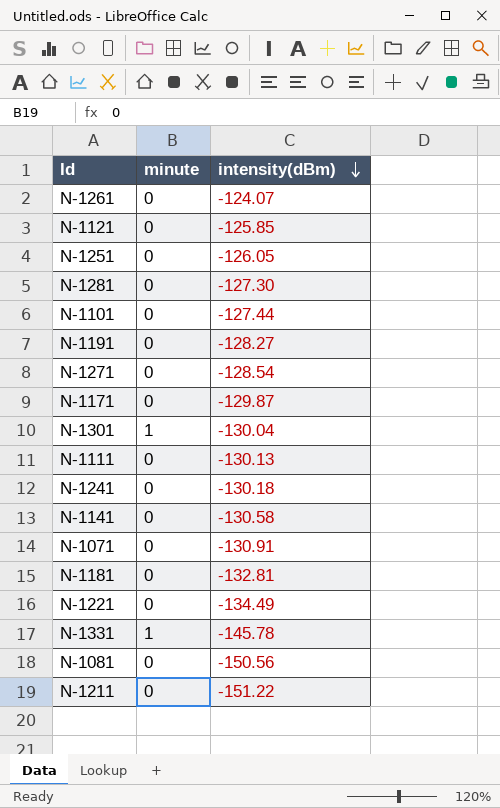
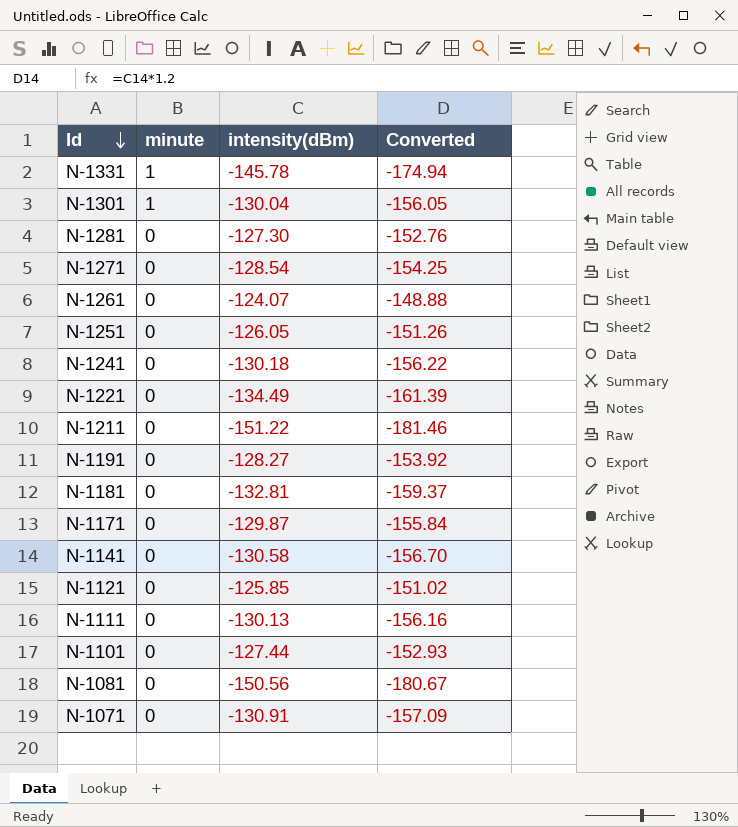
row order: intensity(dBm) descending -> Id descending
column Converted | formula: none -> [intensity(dBm)] * 1.2

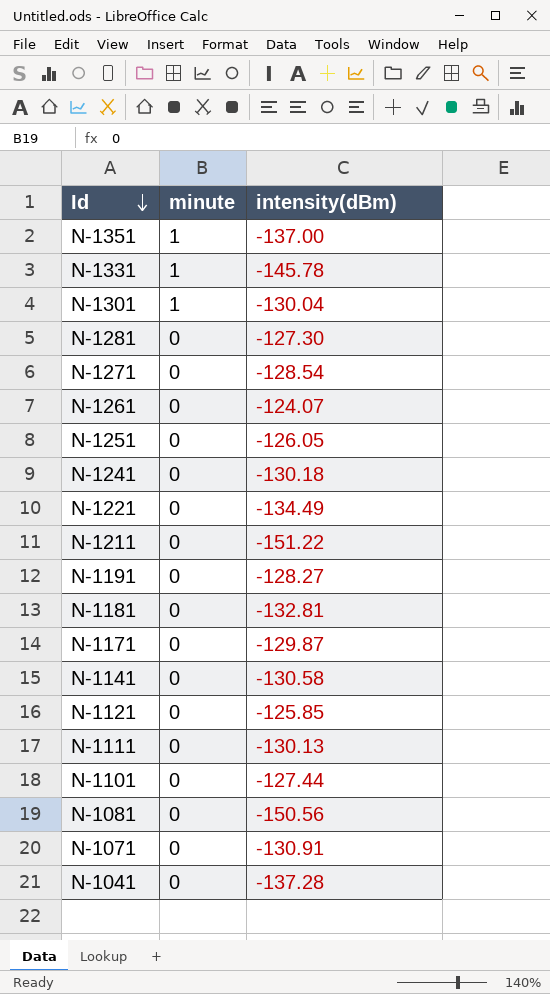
column Converted | formula: [intensity(dBm)] * 1.2 -> none
row N-1351: none -> 1 | -137.00
row N-1041: none -> 0 | -137.28

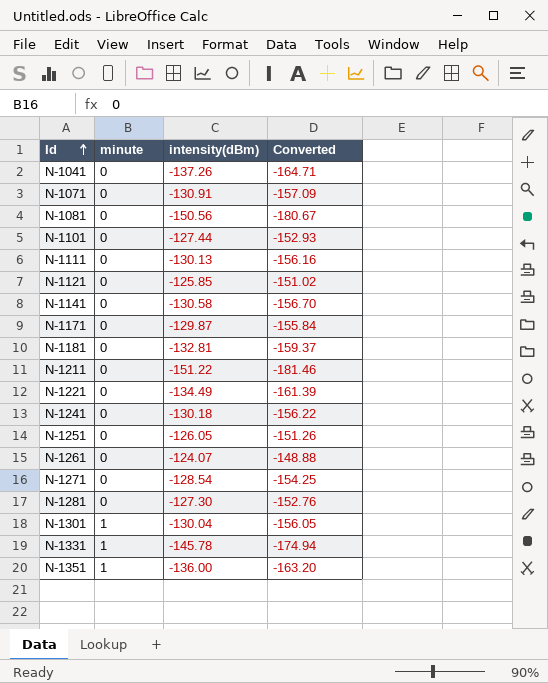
row order: Id descending -> Id ascending
column Converted | formula: none -> [intensity(dBm)] * 1.2
row N-1191: 0 | -128.27 -> none
N-1041 | intensity(dBm): -137.28 -> -137.26
N-1351 | intensity(dBm): -137.00 -> -136.00

